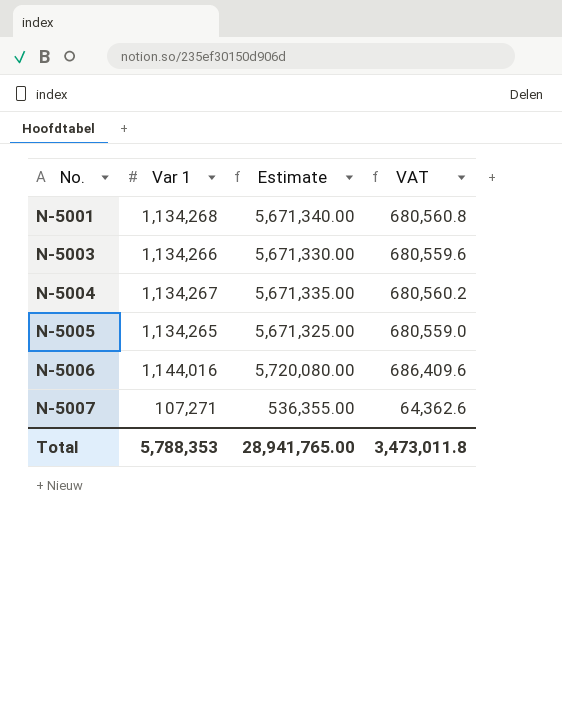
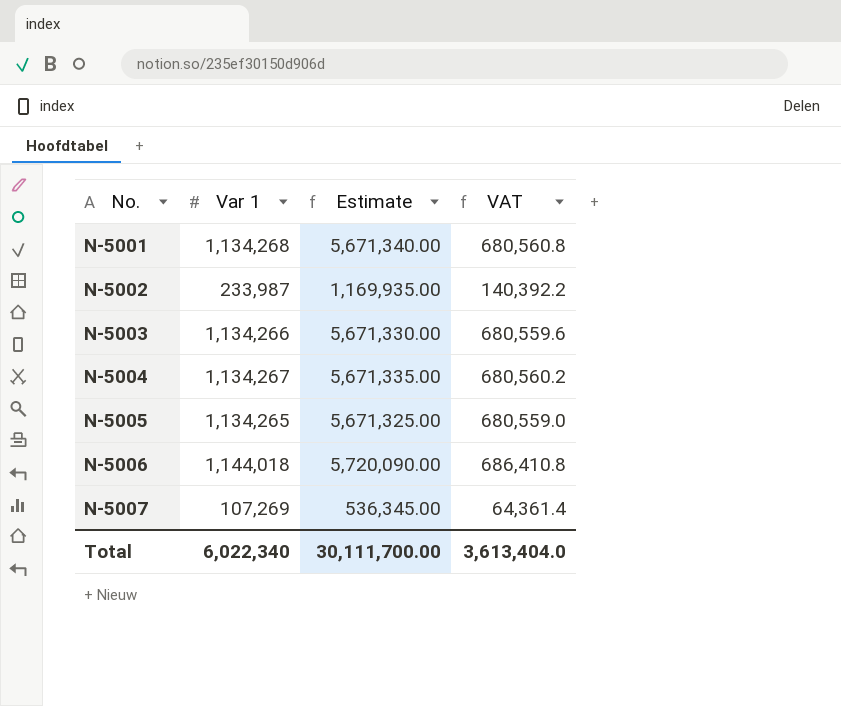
row N-5002: none -> 233,987 | 1,169,935.00 | 140,392.2
N-5006 | Var 1: 1,144,016 -> 1,144,018
N-5006 | Estimate: 5,720,080.00 -> 5,720,090.00
N-5006 | VAT: 686,409.6 -> 686,410.8
N-5007 | Var 1: 107,271 -> 107,269
N-5007 | Estimate: 536,355.00 -> 536,345.00
N-5007 | VAT: 64,362.6 -> 64,361.4
Total | Var 1: 5,788,353 -> 6,022,340
Total | Estimate: 28,941,765.00 -> 30,111,700.00
Total | VAT: 3,473,011.8 -> 3,613,404.0

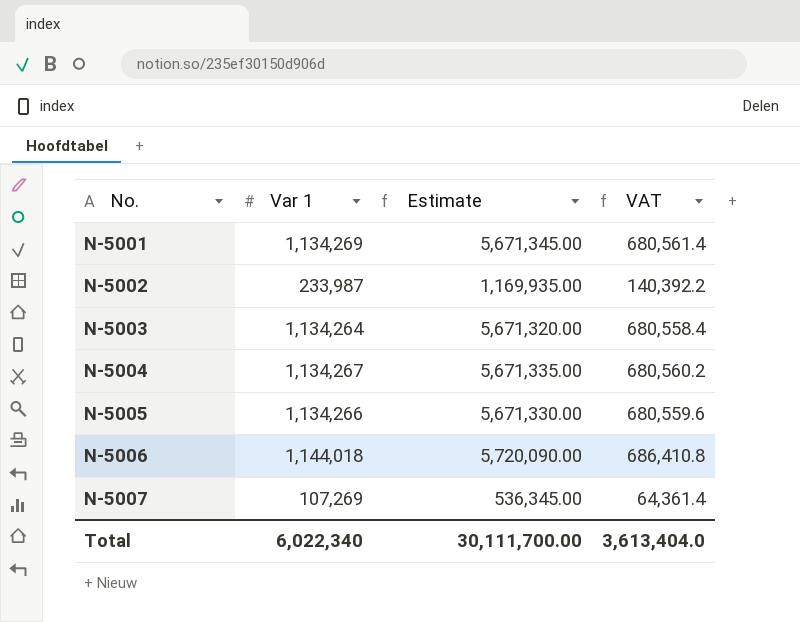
N-5001 | Var 1: 1,134,268 -> 1,134,269
N-5001 | Estimate: 5,671,340.00 -> 5,671,345.00
N-5001 | VAT: 680,560.8 -> 680,561.4
N-5003 | Var 1: 1,134,266 -> 1,134,264
N-5003 | Estimate: 5,671,330.00 -> 5,671,320.00
N-5003 | VAT: 680,559.6 -> 680,558.4
N-5005 | Var 1: 1,134,265 -> 1,134,266
N-5005 | Estimate: 5,671,325.00 -> 5,671,330.00
N-5005 | VAT: 680,559.0 -> 680,559.6

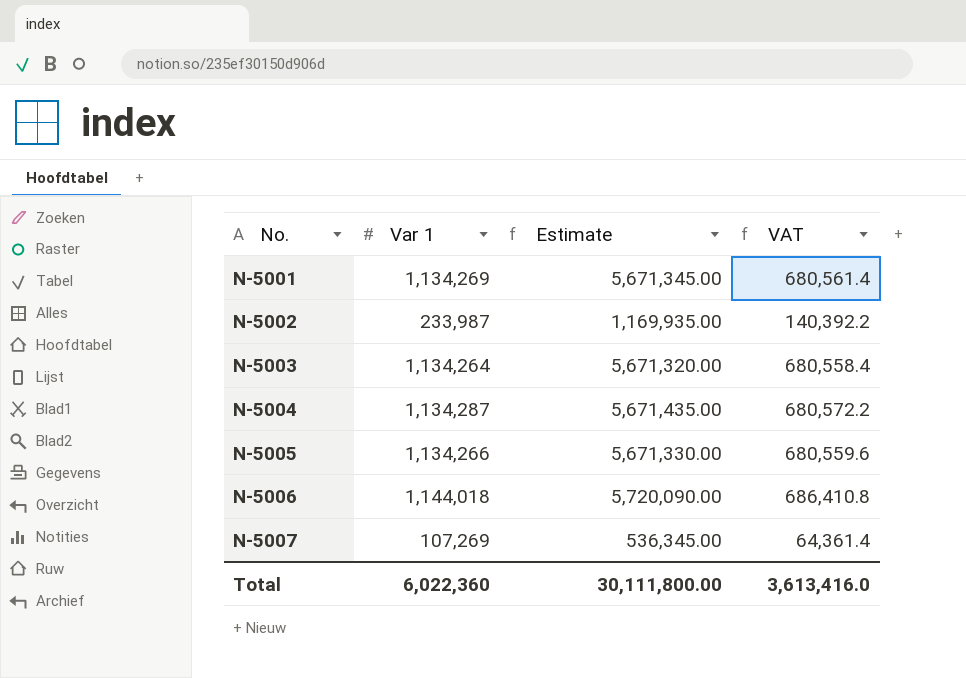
N-5004 | Var 1: 1,134,267 -> 1,134,287
N-5004 | Estimate: 5,671,335.00 -> 5,671,435.00
N-5004 | VAT: 680,560.2 -> 680,572.2
Total | Var 1: 6,022,340 -> 6,022,360
Total | Estimate: 30,111,700.00 -> 30,111,800.00
Total | VAT: 3,613,404.0 -> 3,613,416.0

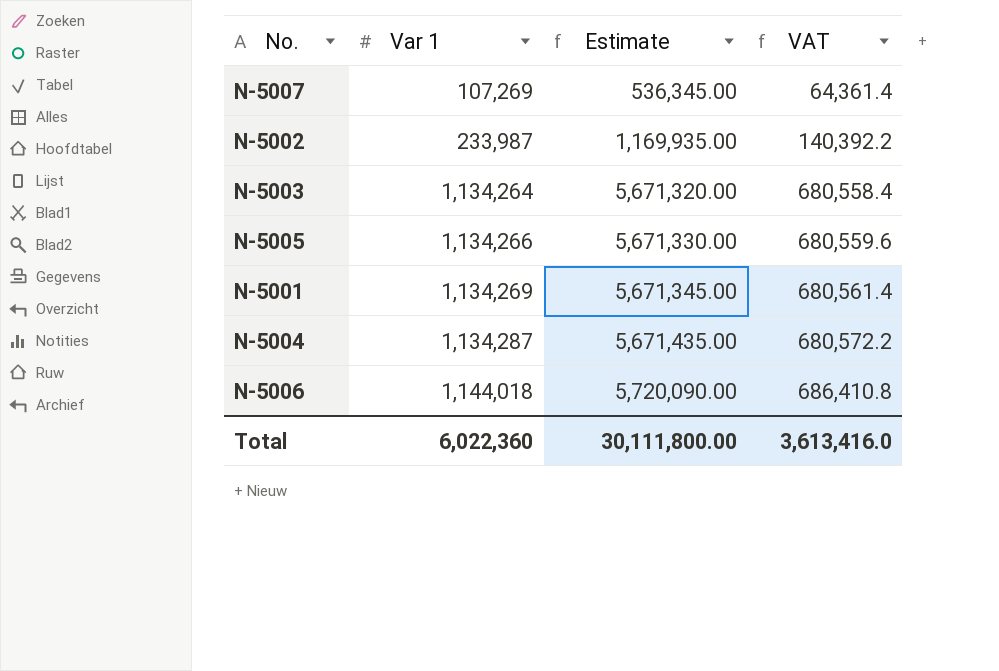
row order: No. ascending -> Var 1 ascending

